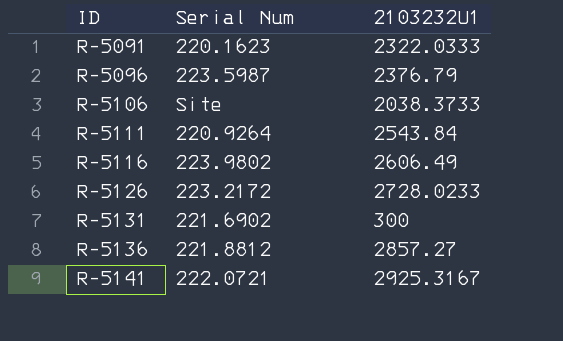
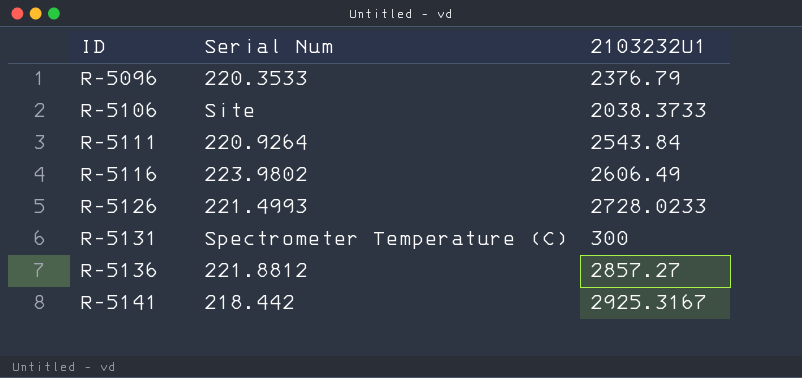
row R-5091: 220.1623 | 2322.0333 -> none
R-5096 | Serial Num: 223.5987 -> 220.3533
R-5126 | Serial Num: 223.2172 -> 221.4993
R-5131 | Serial Num: 221.6902 -> Spectrometer Temperature (C)
R-5141 | Serial Num: 222.0721 -> 218.442

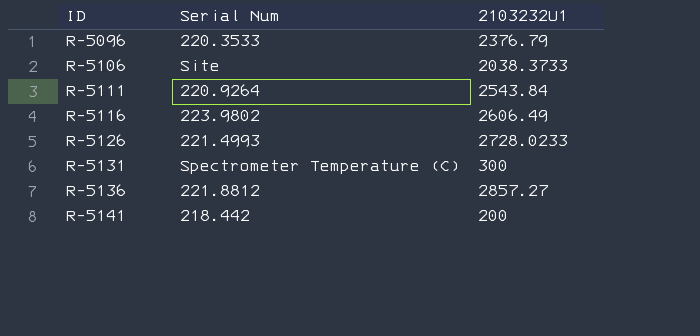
R-5141 | 2103232U1: 2925.3167 -> 200

